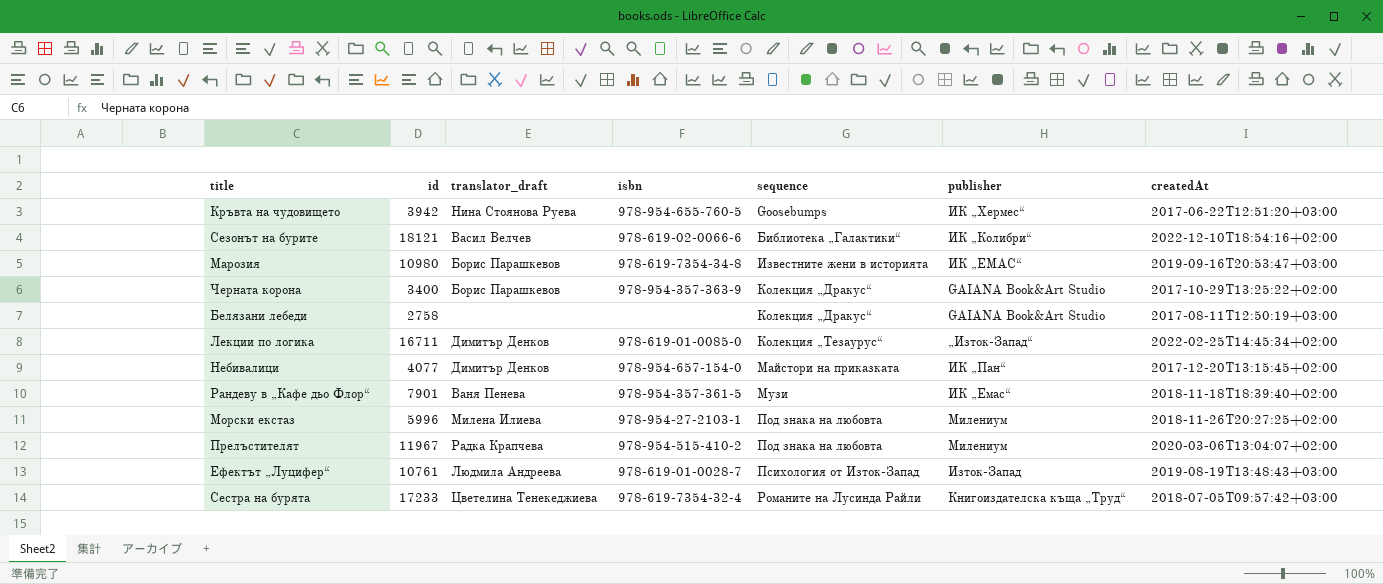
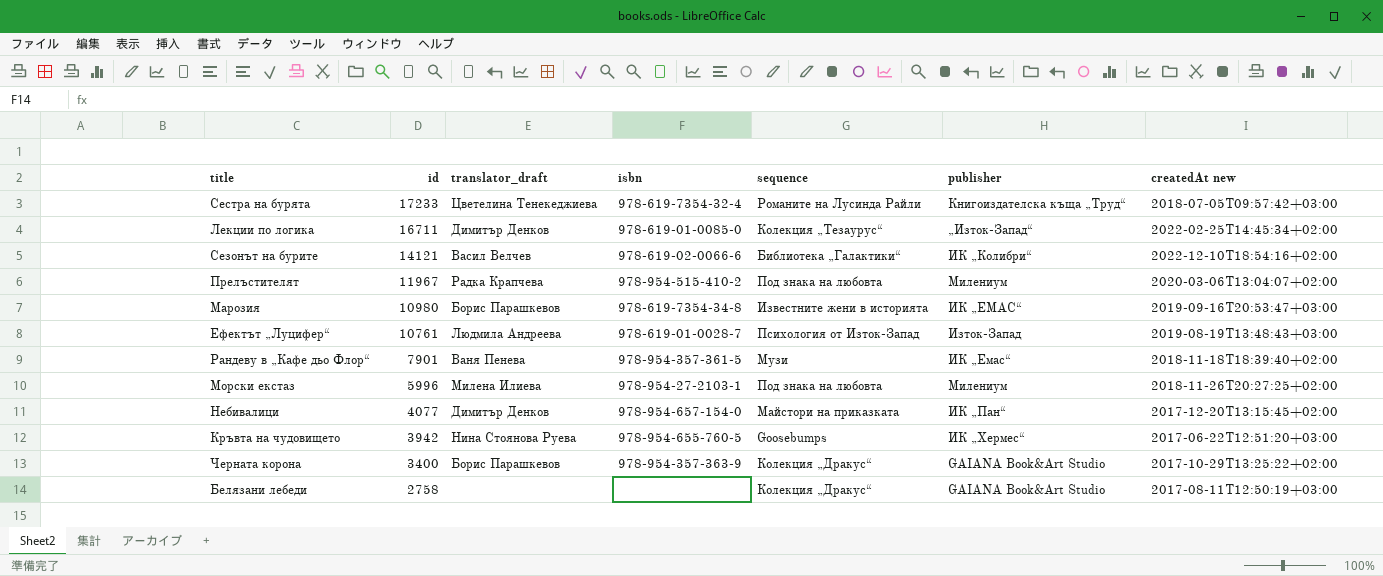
row order: sequence ascending -> id descending
column name: createdAt -> createdAt new
Сезонът на бурите | id: 18121 -> 14121

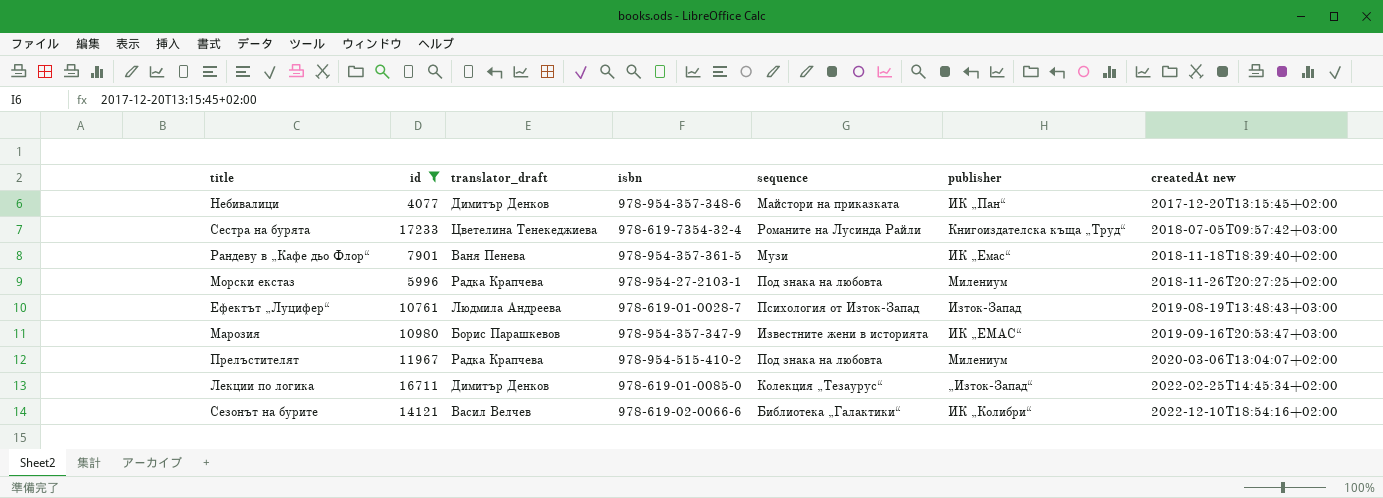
filter: none -> id >= 4077
row order: id descending -> createdAt new ascending
Небивалици | isbn: 978-954-657-154-0 -> 978-954-357-348-6
Морски екстаз | translator_draft: Милена Илиева -> Радка Крапчева
Марозия | isbn: 978-619-7354-34-8 -> 978-954-357-347-9

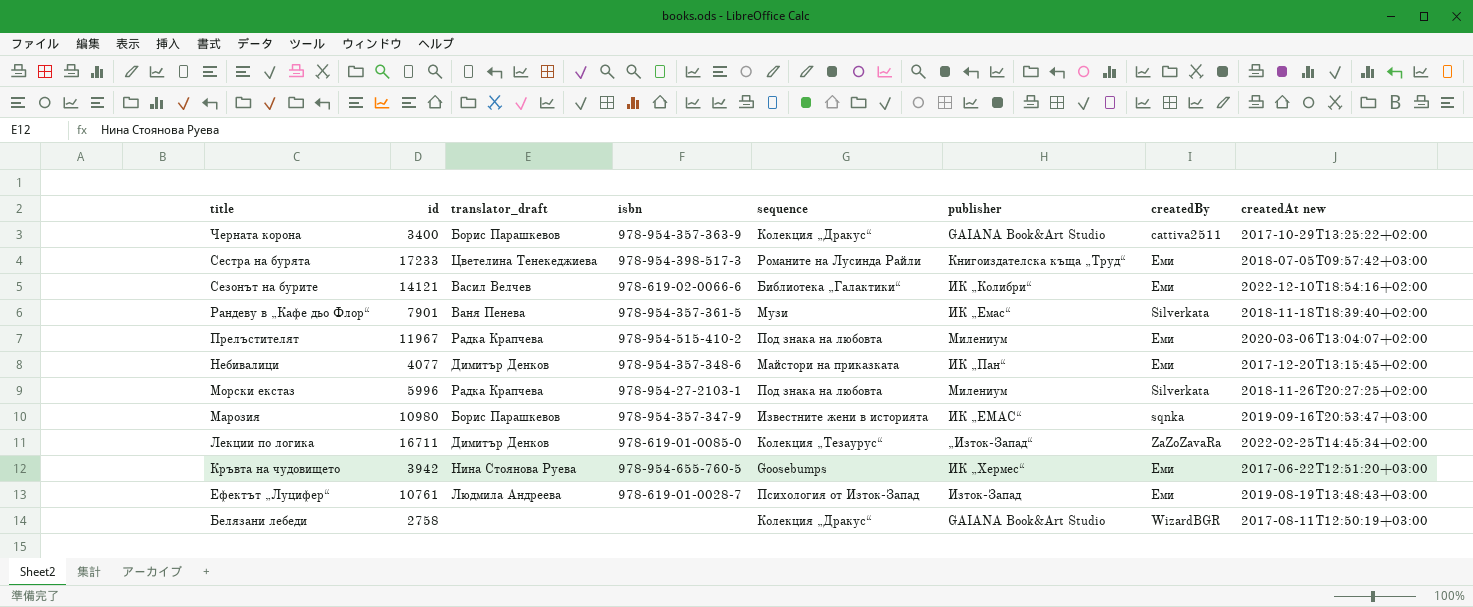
filter: id >= 4077 -> none
row order: createdAt new ascending -> title descending
column createdBy | position: none -> 7
Сестра на бурята | isbn: 978-619-7354-32-4 -> 978-954-398-517-3

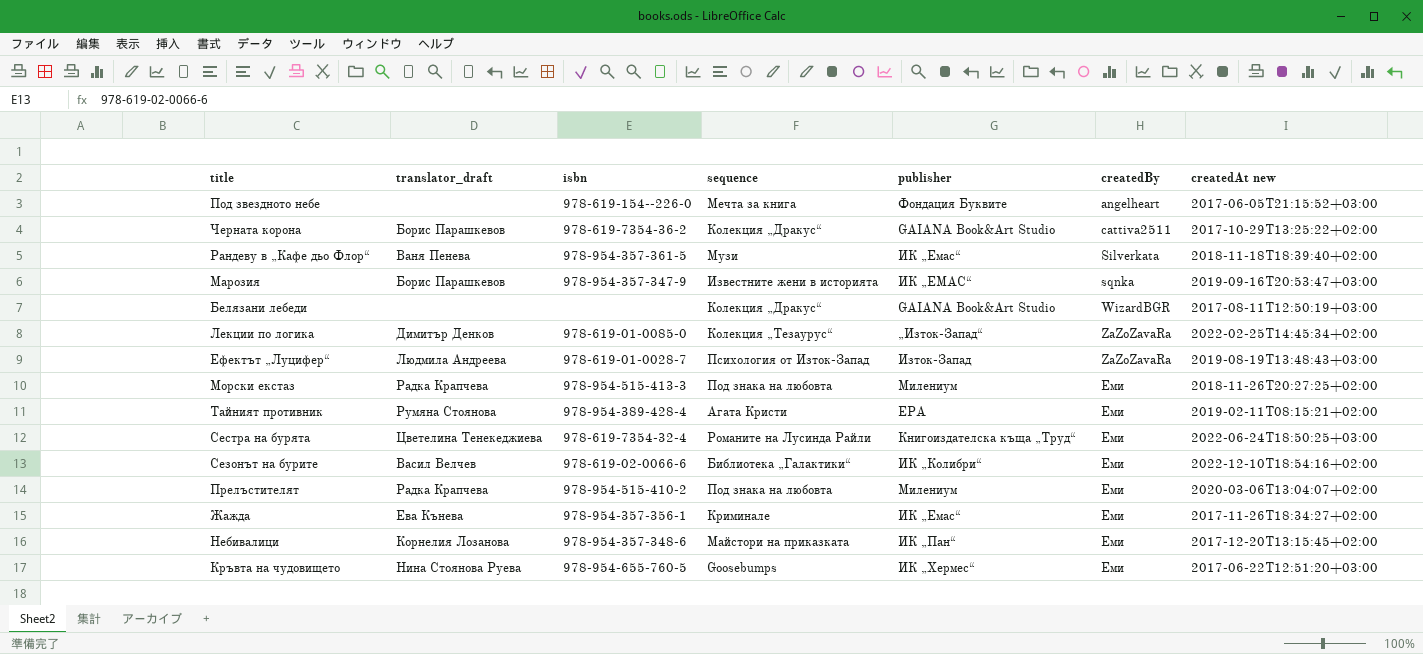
row order: title descending -> createdBy ascending
column id | position: 2 -> none
row Под звездното небе: none -> none | 978-619-154--226-0 | Мечта за книга | Фондация Буквите | angelheart | 2017-06-05T21:15:52+03:00
Черната корона | isbn: 978-954-357-363-9 -> 978-619-7354-36-2
Ефектът „Луцифер“ | createdBy: Еми -> ZaZoZavaRa
Морски екстаз | isbn: 978-954-27-2103-1 -> 978-954-515-413-3
Морски екстаз | createdBy: Silverkata -> Еми
row Тайният противник: none -> Румяна Стоянова | 978-954-389-428-4 | Агата Кристи | ЕРА | Еми | 2019-02-11T08:15:21+02:00
Сестра на бурята | isbn: 978-954-398-517-3 -> 978-619-7354-32-4
Сестра на бурята | createdAt new: 2018-07-05T09:57:42+03:00 -> 2022-06-24T18:50:25+03:00
row Жажда: none -> Ева Кънева | 978-954-357-356-1 | Криминале | ИК „Емас“ | Еми | 2017-11-26T18:34:27+02:00
Небивалици | translator_draft: Димитър Денков -> Корнелия Лозанова

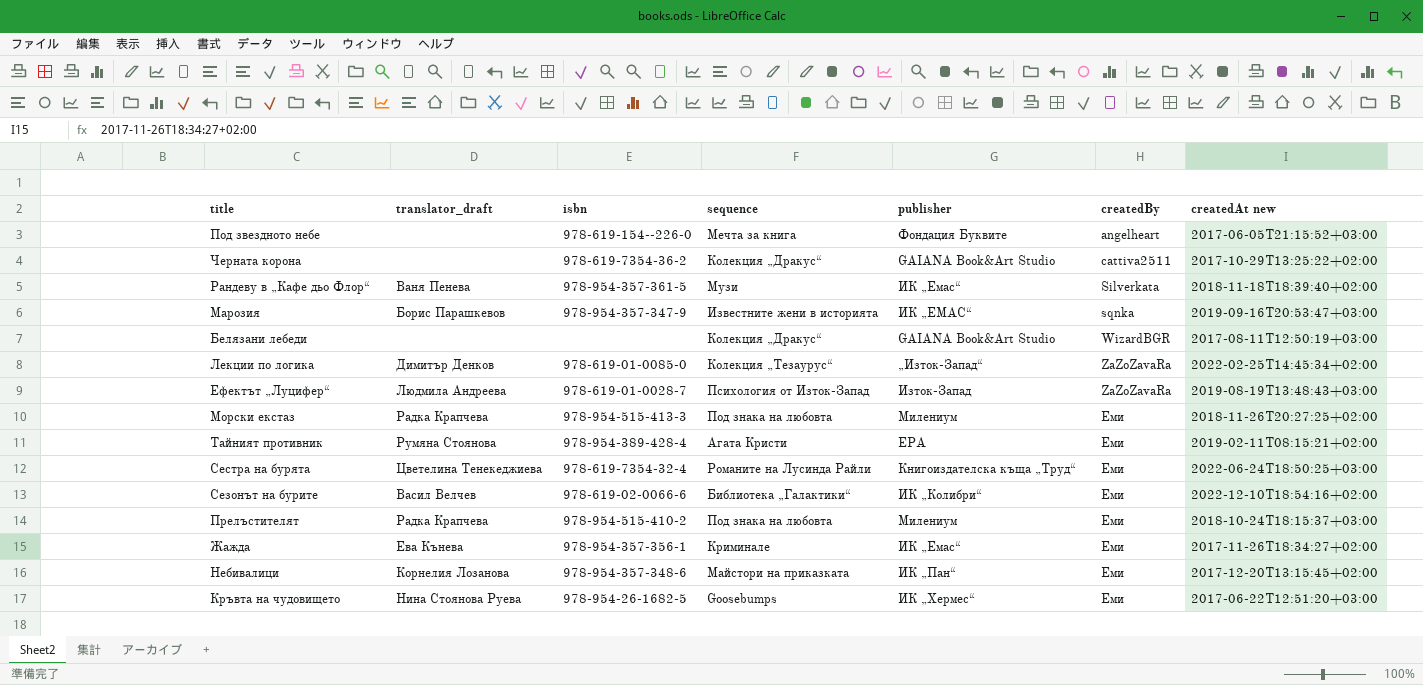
Черната корона | translator_draft: Борис Парашкевов -> none
Прелъстителят | createdAt new: 2020-03-06T13:04:07+02:00 -> 2018-10-24T18:15:37+03:00
Кръвта на чудовището | isbn: 978-954-655-760-5 -> 978-954-26-1682-5

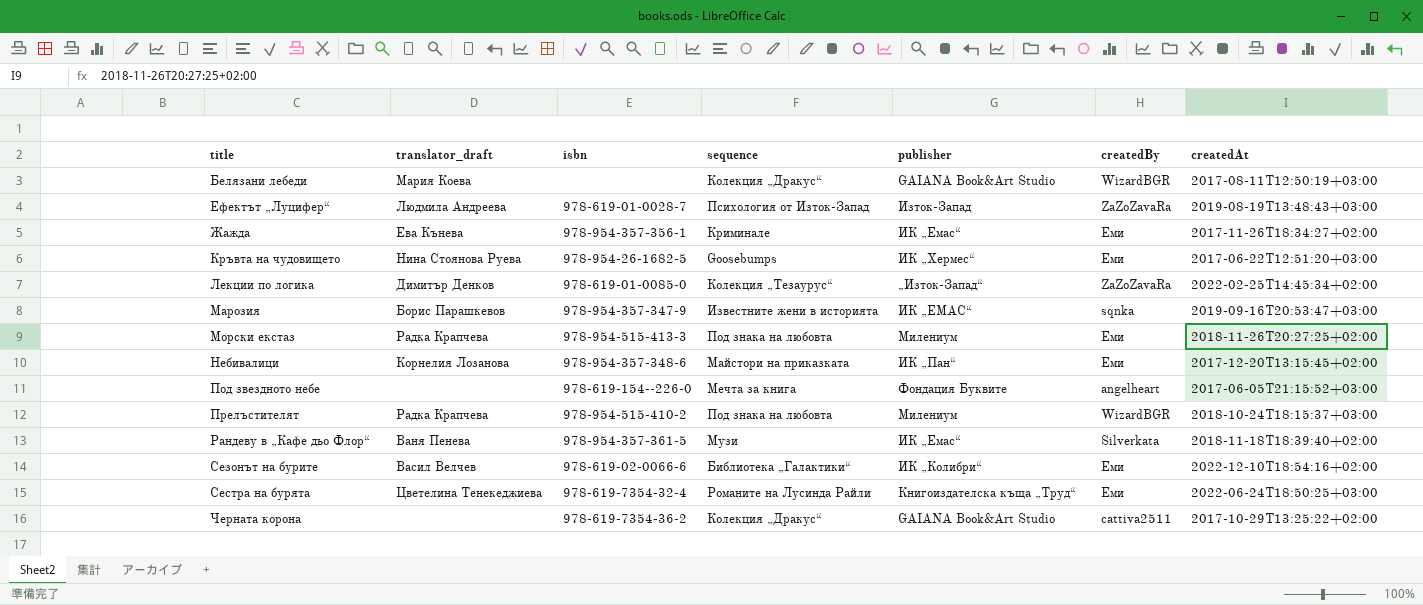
row order: createdBy ascending -> title ascending
column name: createdAt new -> createdAt
row Тайният противник: Румяна Стоянова | 978-954-389-428-4 | Агата Кристи | ЕРА | Еми | 2019-02-11T08:15:21+02:00 -> none
Белязани лебеди | translator_draft: none -> Мария Коева
Прелъстителят | createdBy: Еми -> WizardBGR

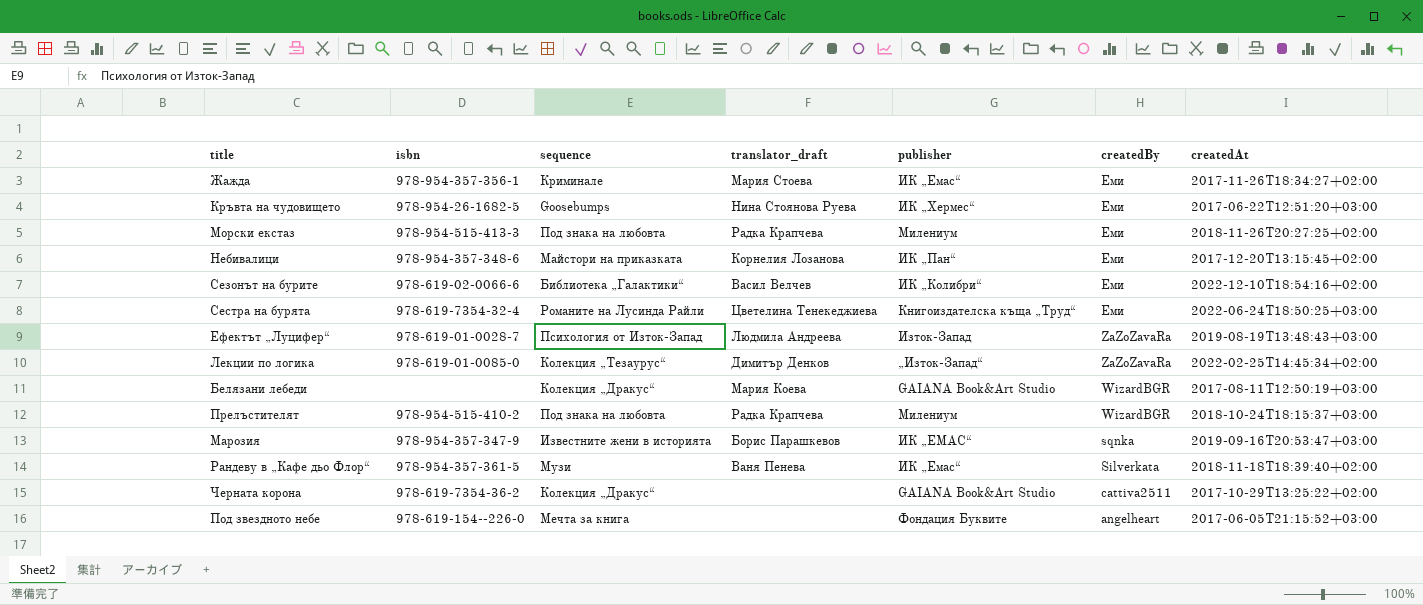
row order: title ascending -> createdBy descending
column translator_draft | position: 2 -> 4
Жажда | translator_draft: Ева Кънева -> Мария Стоева

